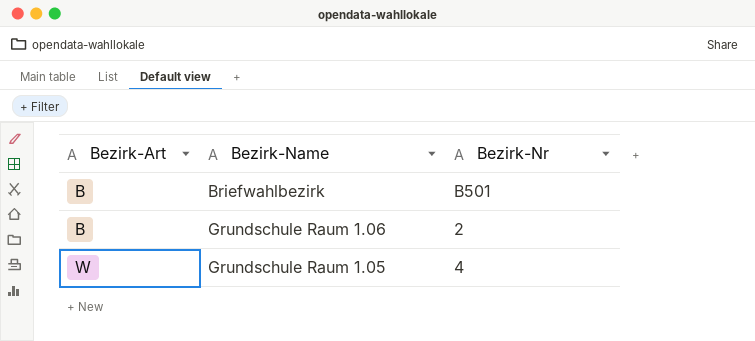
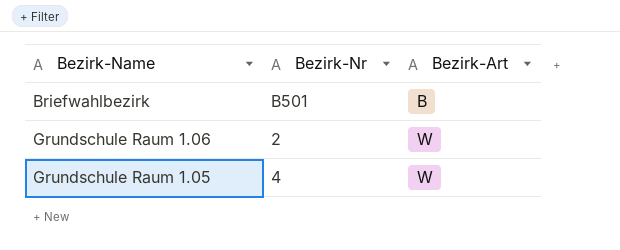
column Bezirk-Art | position: 1 -> 3
Grundschule Raum 1.06 | Bezirk-Art: B -> W

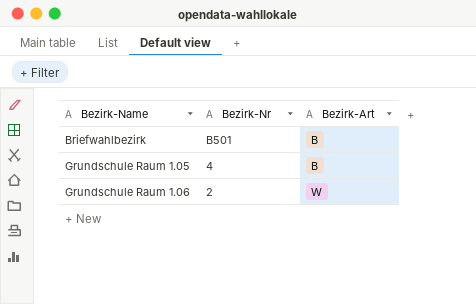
row order: Bezirk-Art ascending -> Bezirk-Name ascending
Grundschule Raum 1.05 | Bezirk-Art: W -> B

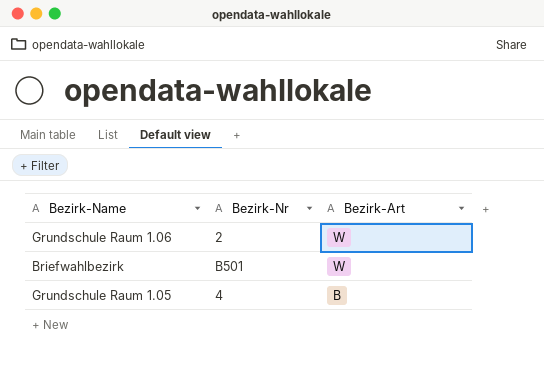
row order: Bezirk-Name ascending -> Bezirk-Art descending
Briefwahlbezirk | Bezirk-Art: B -> W

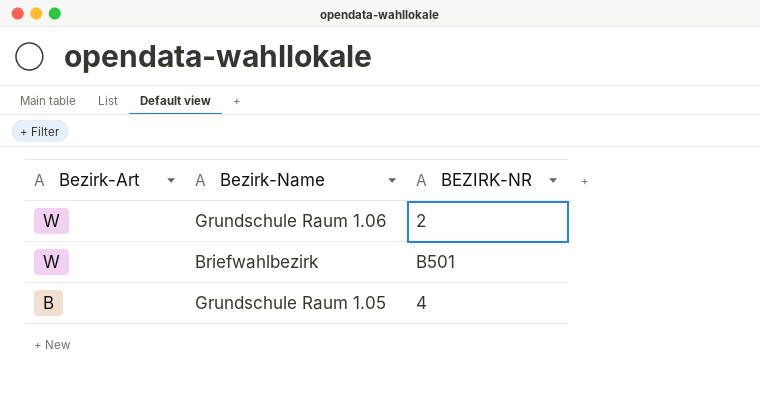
column Bezirk-Art | position: 3 -> 1
column name: Bezirk-Nr -> BEZIRK-NR

